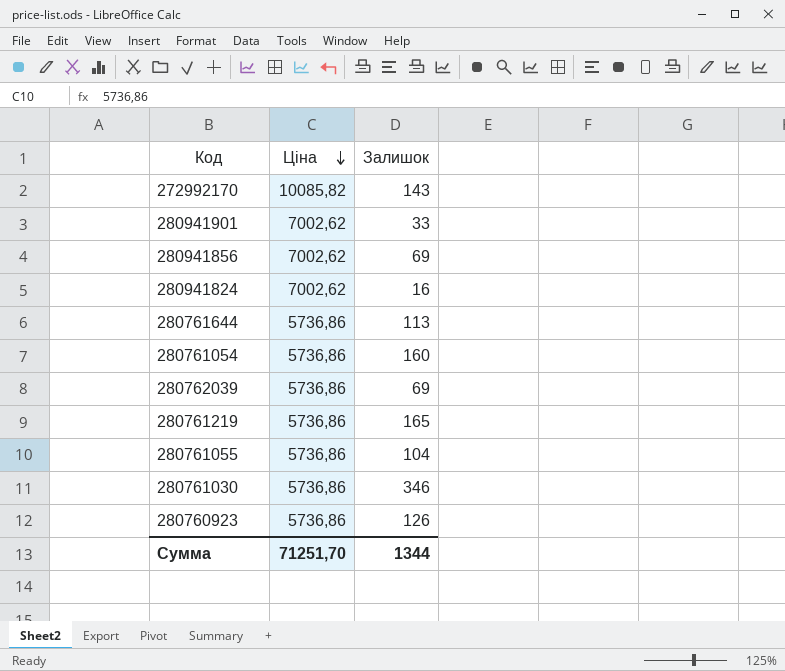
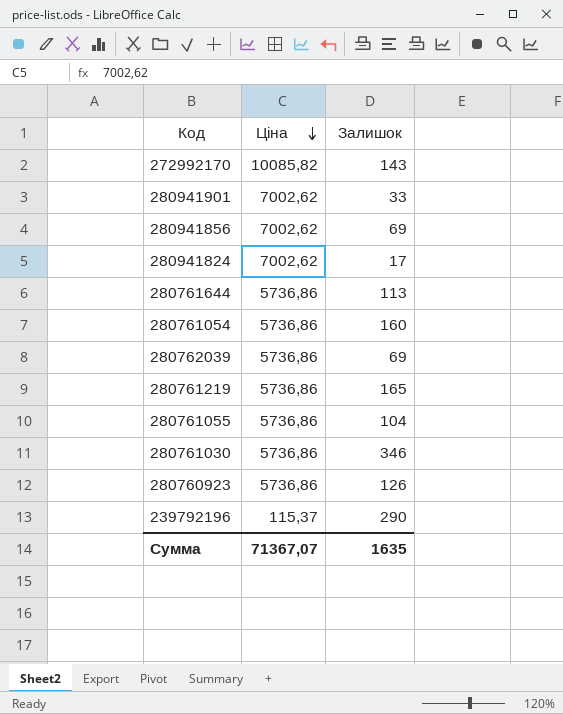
280941824 | Залишок: 16 -> 17
row 239792196: none -> 115,37 | 290
Сумма | Ціна: 71251,70 -> 71367,07
Сумма | Залишок: 1344 -> 1635

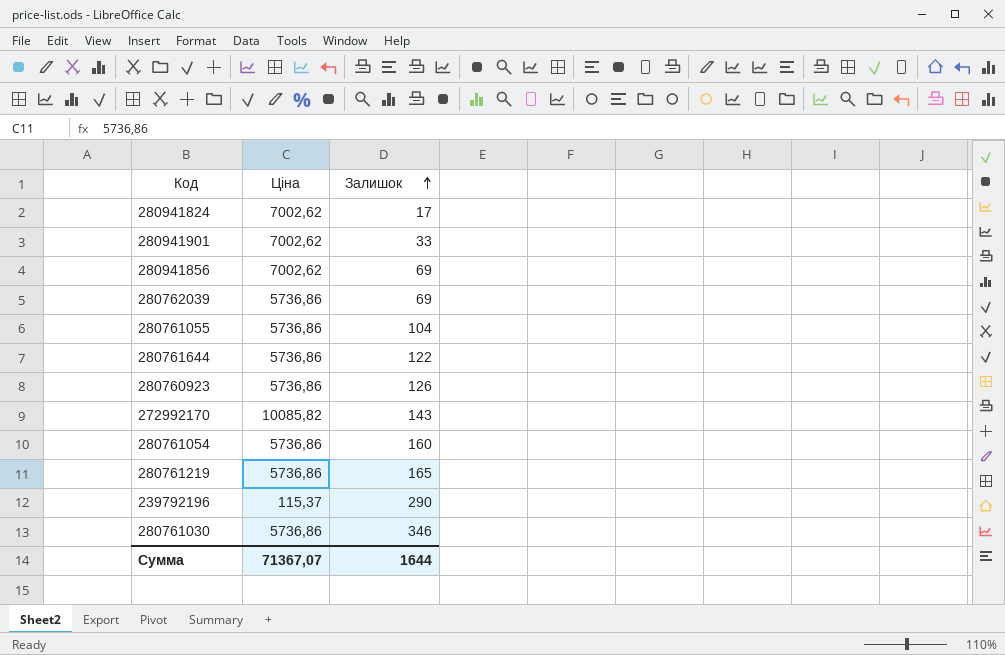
row order: Ціна descending -> Залишок ascending
280761644 | Залишок: 113 -> 122
Сумма | Залишок: 1635 -> 1644

